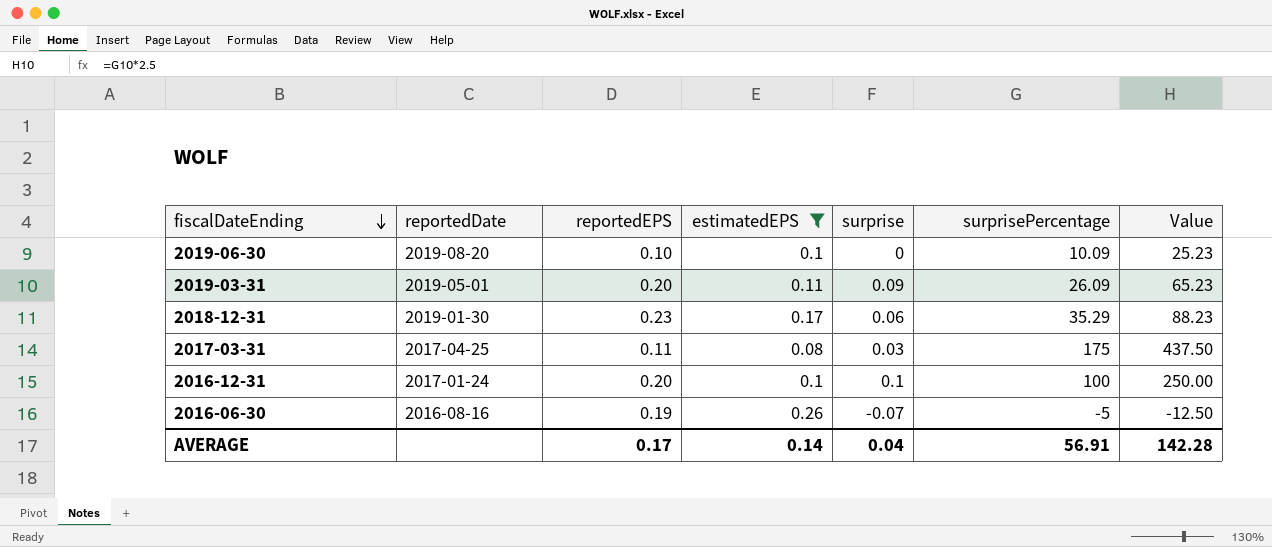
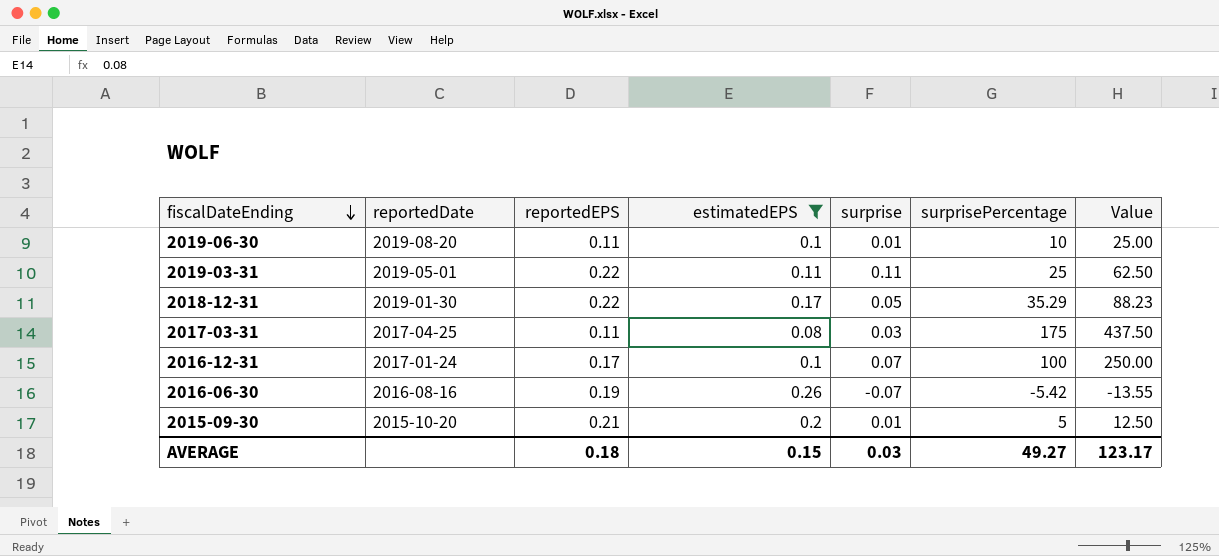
2019-06-30 | reportedEPS: 0.10 -> 0.11
2019-06-30 | surprise: 0 -> 0.01
2019-06-30 | surprisePercentage: 10.09 -> 10
2019-06-30 | Value: 25.23 -> 25.00
2019-03-31 | reportedEPS: 0.20 -> 0.22
2019-03-31 | surprise: 0.09 -> 0.11
2019-03-31 | surprisePercentage: 26.09 -> 25
2019-03-31 | Value: 65.23 -> 62.50
2018-12-31 | reportedEPS: 0.23 -> 0.22
2018-12-31 | surprise: 0.06 -> 0.05
2016-12-31 | reportedEPS: 0.20 -> 0.17
2016-12-31 | surprise: 0.1 -> 0.07
2016-06-30 | surprisePercentage: -5 -> -5.42
2016-06-30 | Value: -12.50 -> -13.55
row 2015-09-30: none -> 2015-10-20 | 0.21 | 0.2 | 0.01 | 5 | 12.50
AVERAGE | reportedEPS: 0.17 -> 0.18
AVERAGE | estimatedEPS: 0.14 -> 0.15
AVERAGE | surprise: 0.04 -> 0.03
AVERAGE | surprisePercentage: 56.91 -> 49.27
AVERAGE | Value: 142.28 -> 123.17

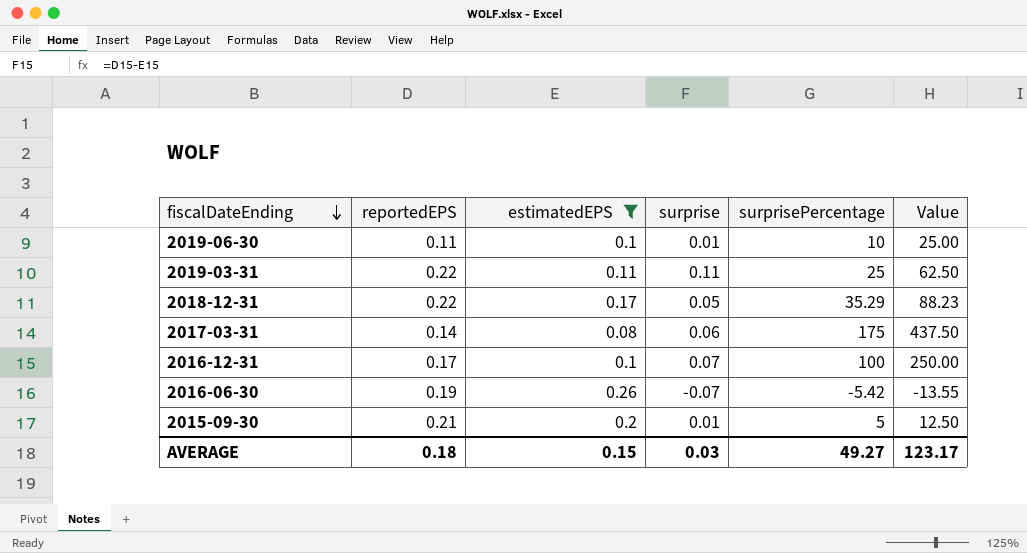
column reportedDate | position: 2 -> none
2017-03-31 | reportedEPS: 0.11 -> 0.14
2017-03-31 | surprise: 0.03 -> 0.06

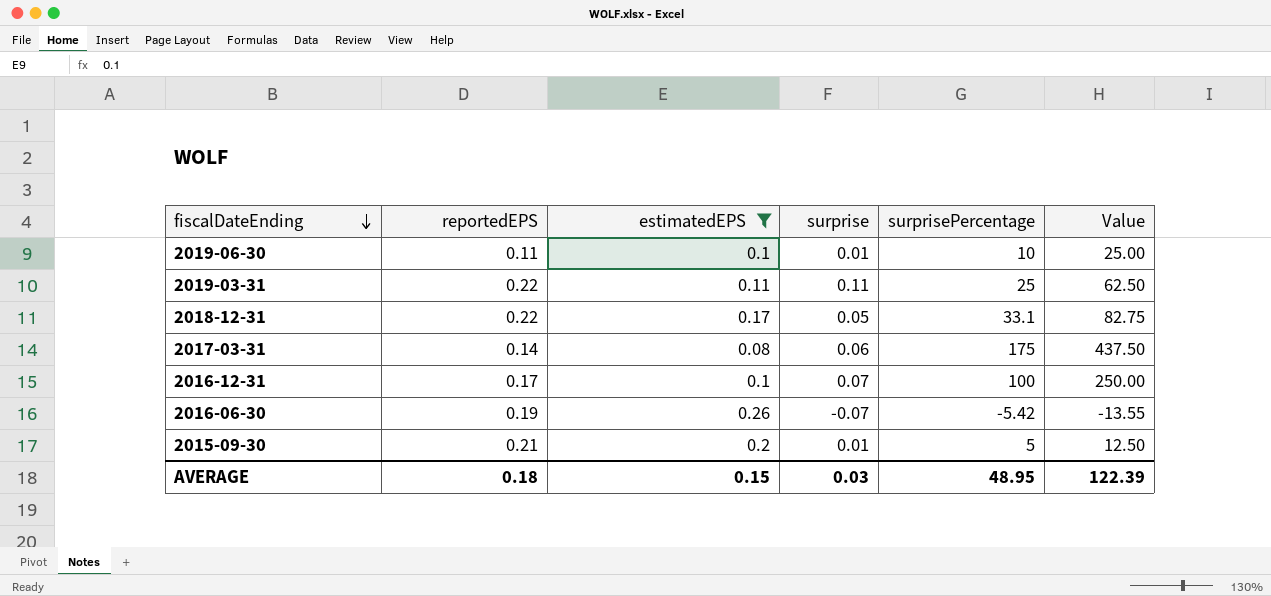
2018-12-31 | surprisePercentage: 35.29 -> 33.1
2018-12-31 | Value: 88.23 -> 82.75
AVERAGE | surprisePercentage: 49.27 -> 48.95
AVERAGE | Value: 123.17 -> 122.39

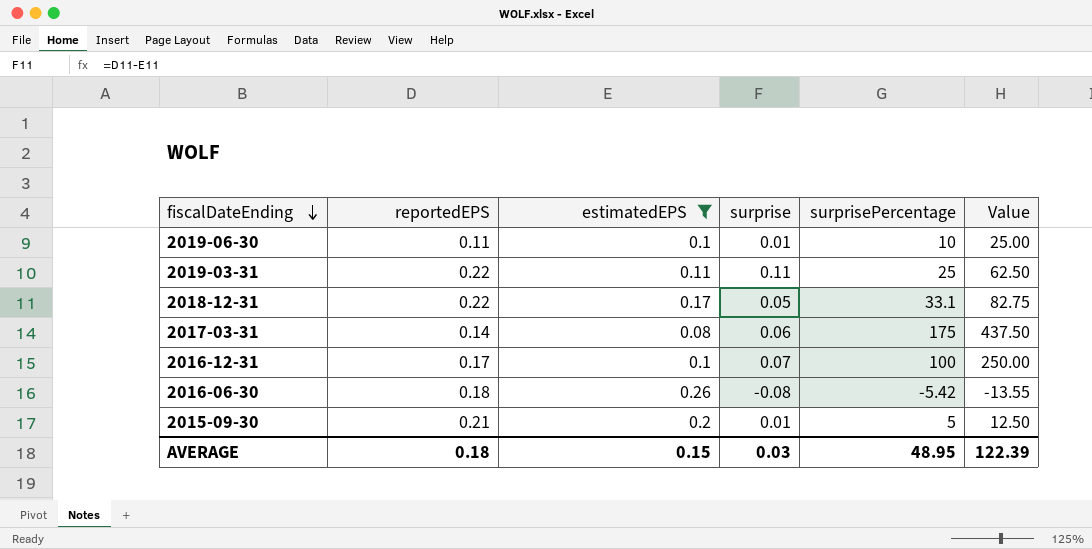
2016-06-30 | reportedEPS: 0.19 -> 0.18
2016-06-30 | surprise: -0.07 -> -0.08

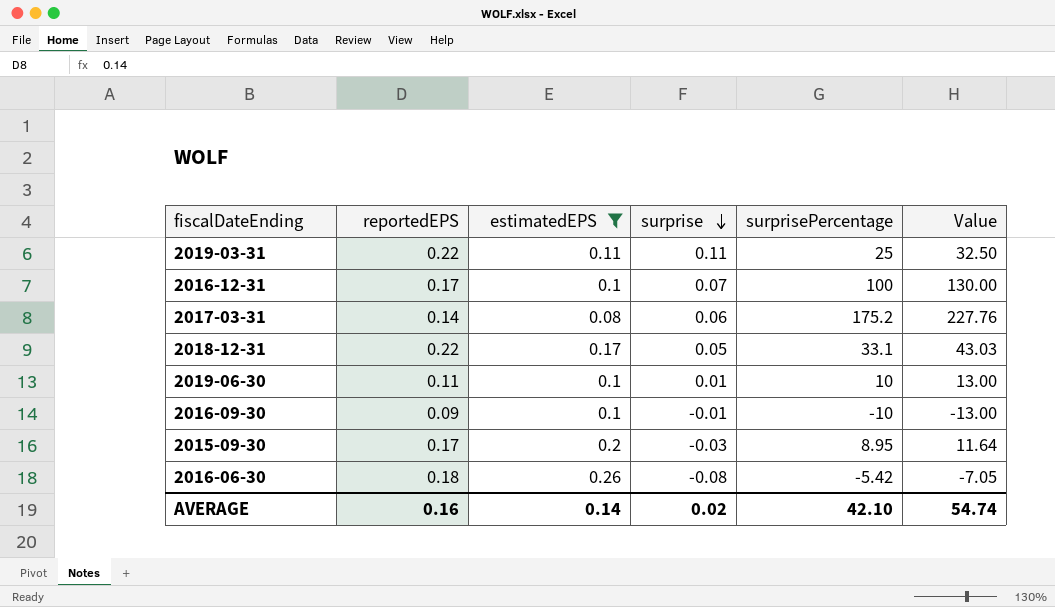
row order: fiscalDateEnding descending -> surprise descending
column Value | formula: [surprisePercentage] * 2.5 -> [surprisePercentage] * 1.3
2017-03-31 | surprisePercentage: 175 -> 175.2
row 2016-09-30: none -> 0.09 | 0.1 | -0.01 | -10 | -13.00
2015-09-30 | reportedEPS: 0.21 -> 0.17
2015-09-30 | surprise: 0.01 -> -0.03
2015-09-30 | surprisePercentage: 5 -> 8.95
AVERAGE | reportedEPS: 0.18 -> 0.16
AVERAGE | estimatedEPS: 0.15 -> 0.14
AVERAGE | surprise: 0.03 -> 0.02
AVERAGE | surprisePercentage: 48.95 -> 42.10
AVERAGE | Value: 122.39 -> 54.74

